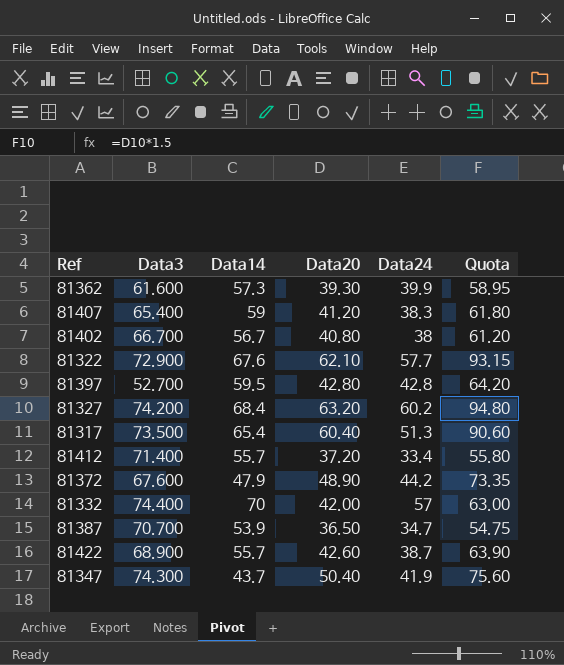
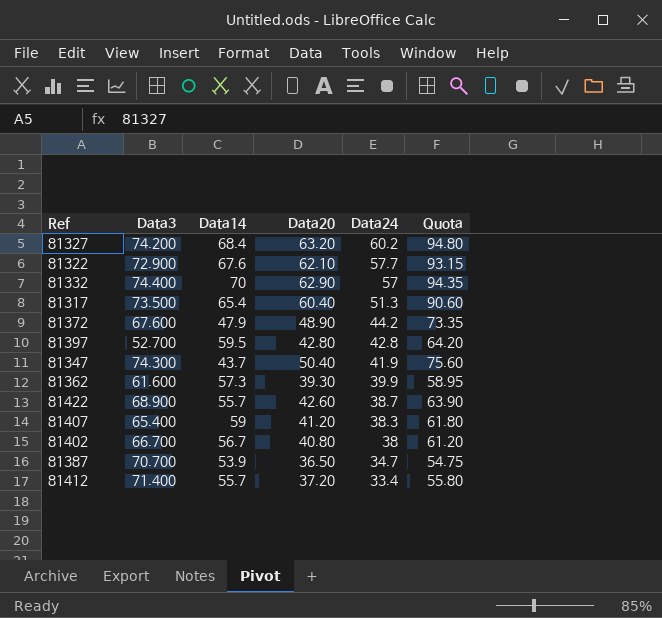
row order: none -> Data24 descending
81332 | Data20: 42.00 -> 62.90
81332 | Quota: 63.00 -> 94.35

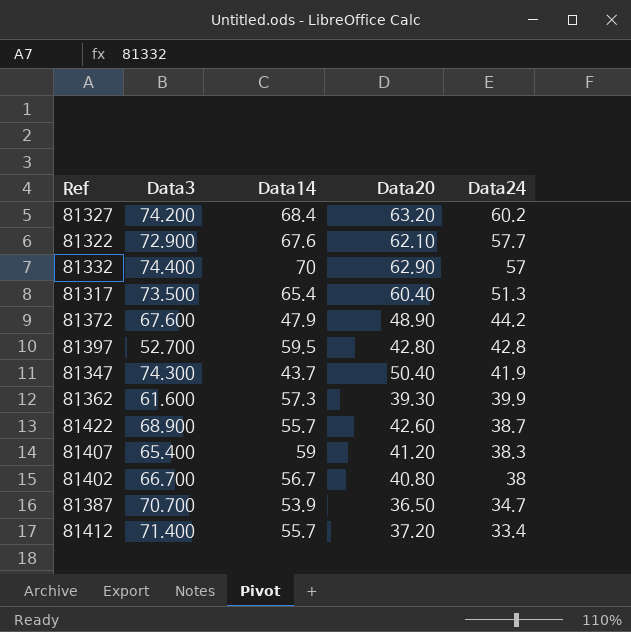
column Quota | formula: [Data20] * 1.5 -> none

